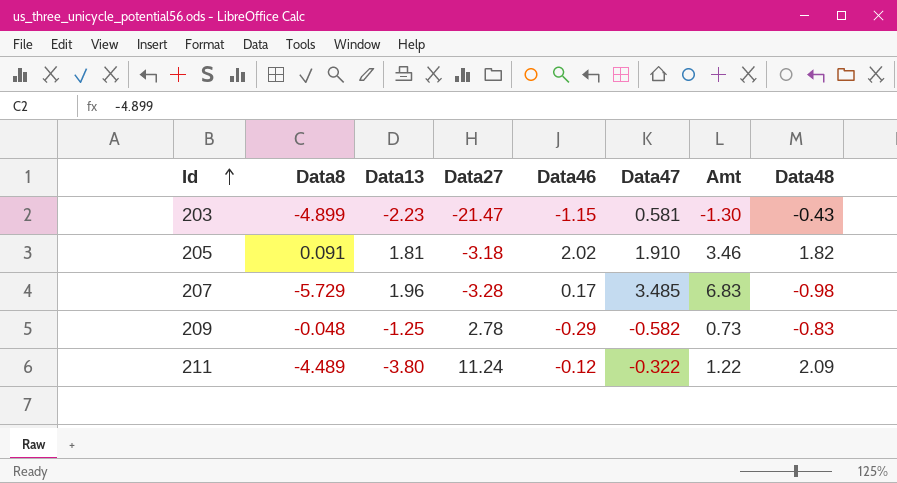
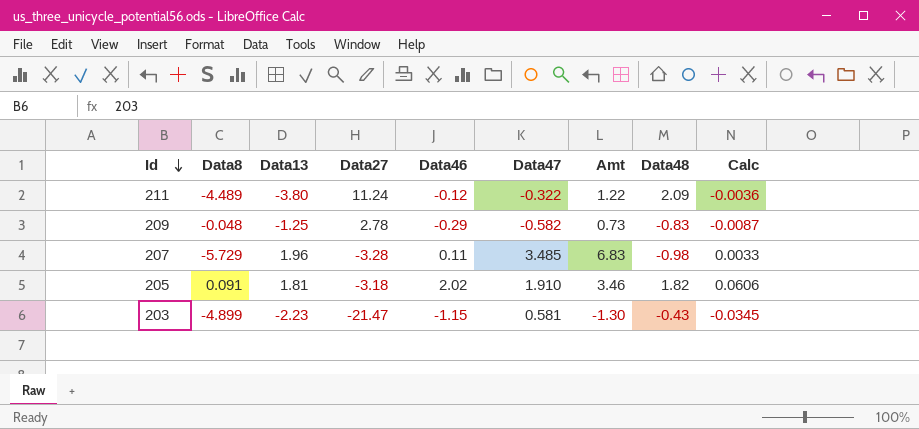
row order: Id ascending -> Id descending
column Calc | formula: none -> [Data46] * 0.03
207 | Data46: 0.17 -> 0.11

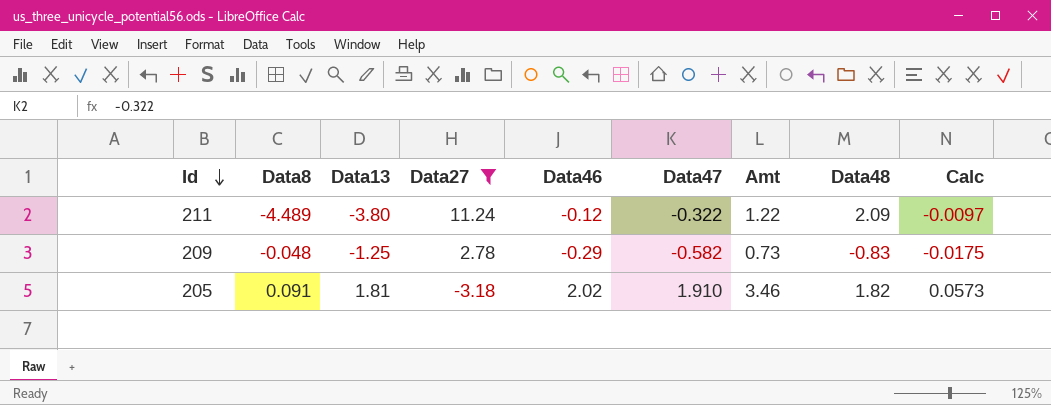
filter: none -> Data27 >= -3.18
column Calc | formula: [Data46] * 0.03 -> [Data47] * 0.03

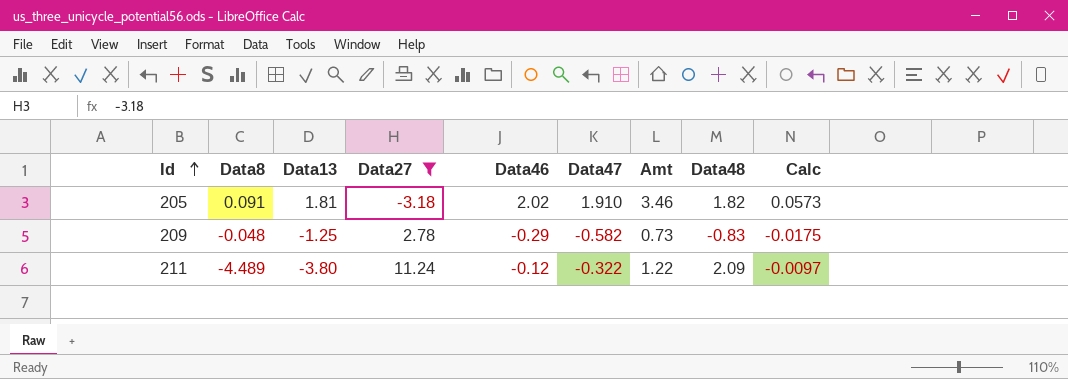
row order: Id descending -> Id ascending

